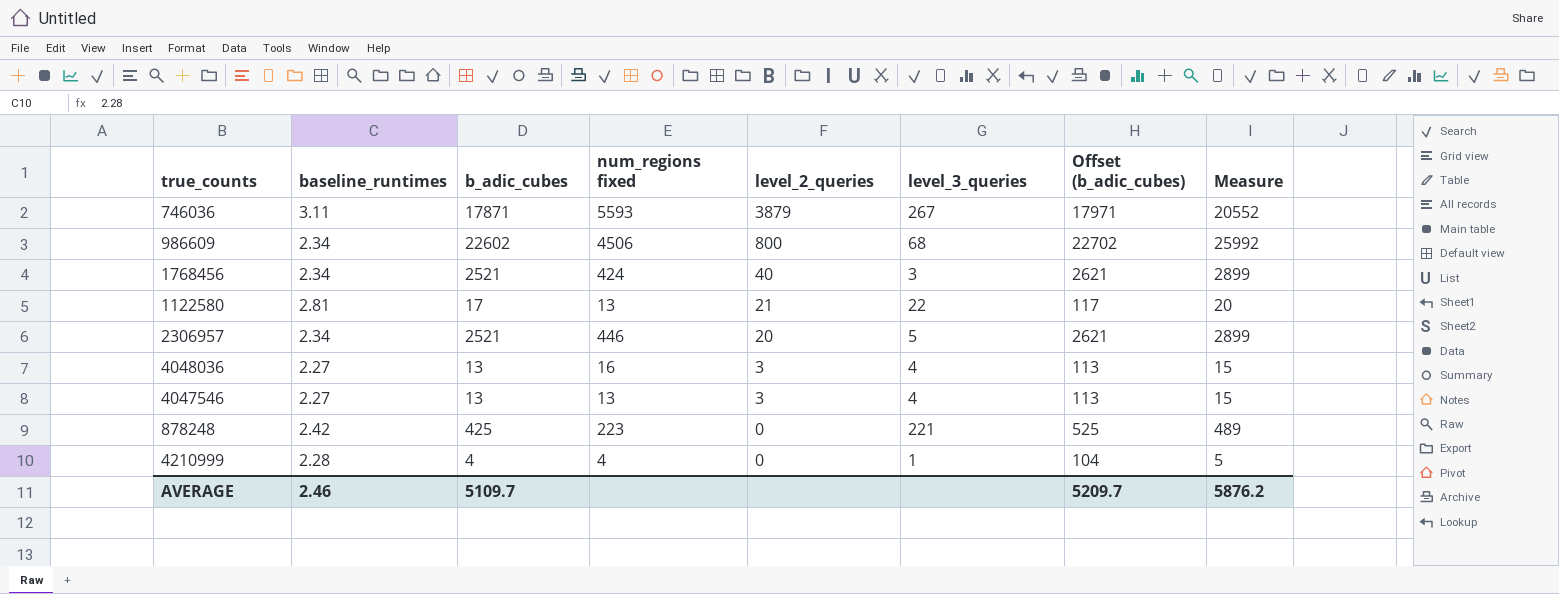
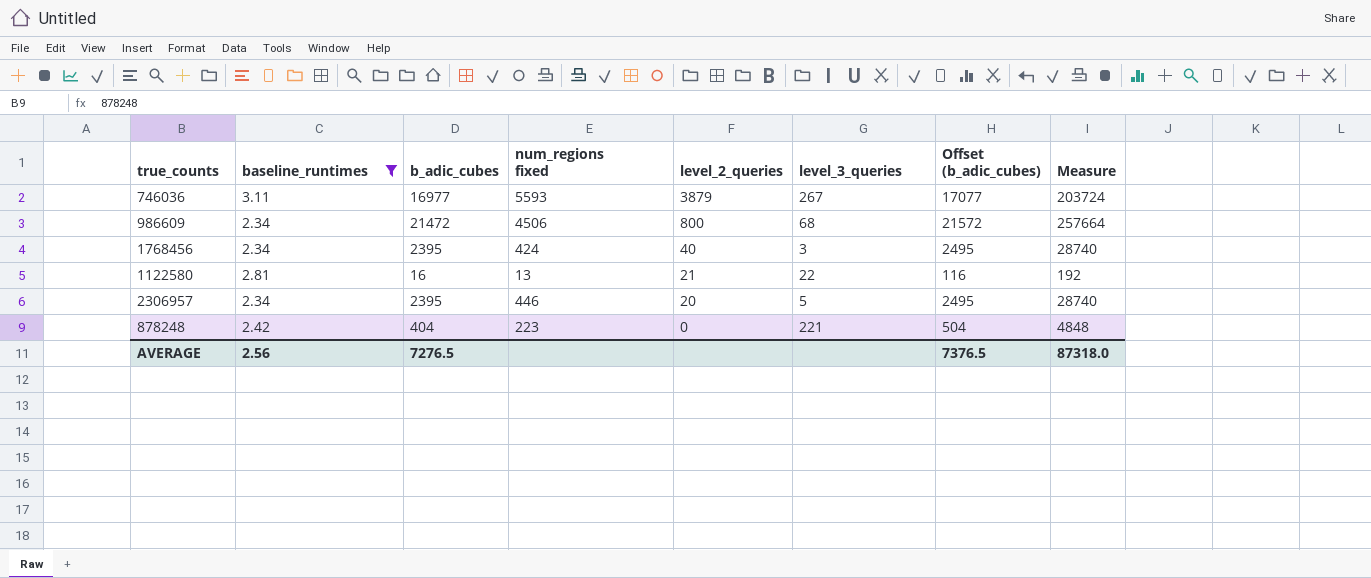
filter: none -> baseline_runtimes >= 2.34
column Measure | formula: [b_adic_cubes] * 1.15 -> [b_adic_cubes] * 12
746036 | b_adic_cubes: 17871 -> 16977
746036 | Offset (b_adic_cubes): 17971 -> 17077
986609 | b_adic_cubes: 22602 -> 21472
986609 | Offset (b_adic_cubes): 22702 -> 21572
1768456 | b_adic_cubes: 2521 -> 2395
1768456 | Offset (b_adic_cubes): 2621 -> 2495
1122580 | b_adic_cubes: 17 -> 16
1122580 | Offset (b_adic_cubes): 117 -> 116
2306957 | b_adic_cubes: 2521 -> 2395
2306957 | Offset (b_adic_cubes): 2621 -> 2495
878248 | b_adic_cubes: 425 -> 404
878248 | Offset (b_adic_cubes): 525 -> 504
AVERAGE | baseline_runtimes: 2.46 -> 2.56
AVERAGE | b_adic_cubes: 5109.7 -> 7276.5
AVERAGE | Offset (b_adic_cubes): 5209.7 -> 7376.5
AVERAGE | Measure: 5876.2 -> 87318.0

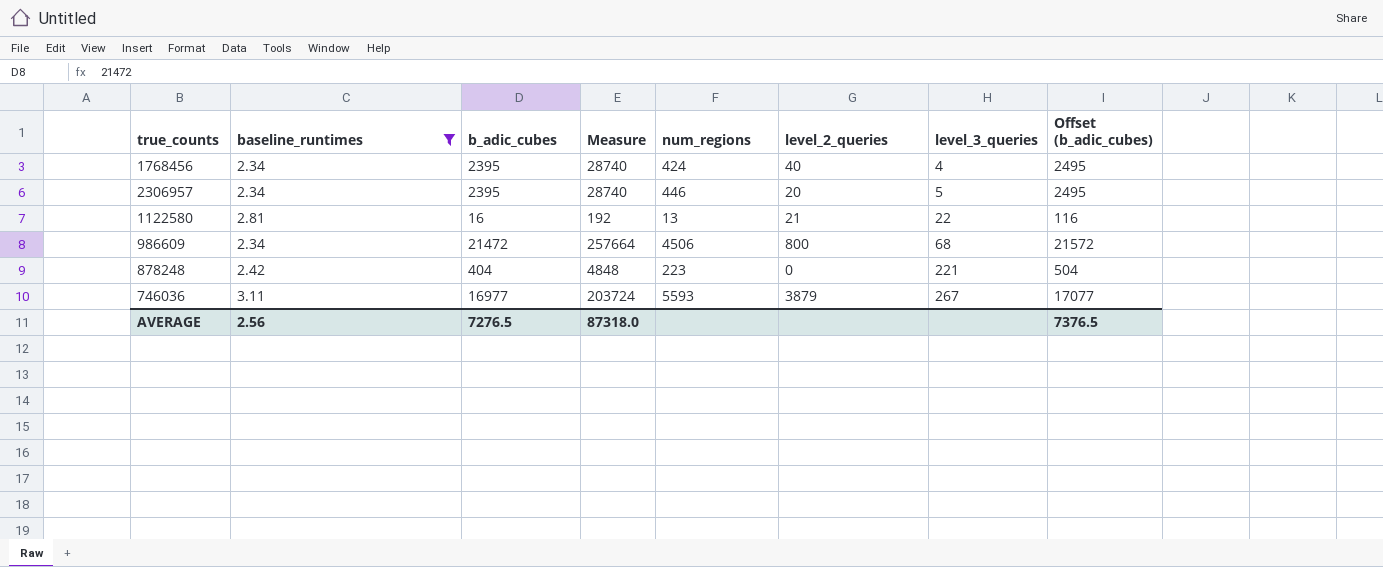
row order: level_2_queries descending -> level_3_queries ascending
column Measure | position: 8 -> 4
column name: num_regions fixed -> num_regions
1768456 | level_3_queries: 3 -> 4

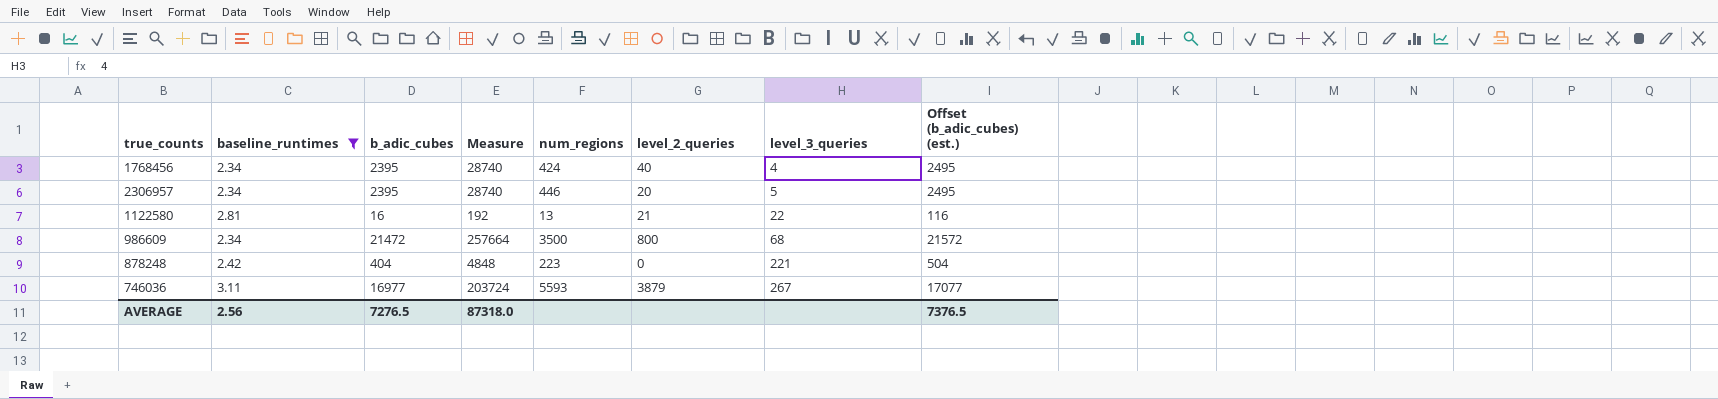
column name: Offset (b_adic_cubes) -> Offset (b_adic_cubes) (est.)
986609 | num_regions: 4506 -> 3500

